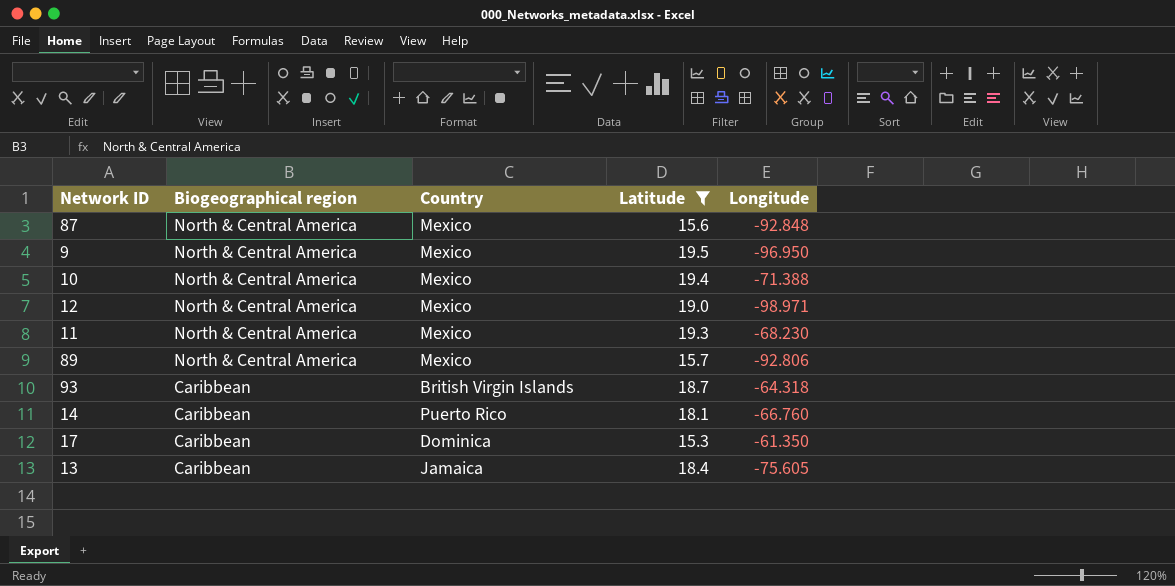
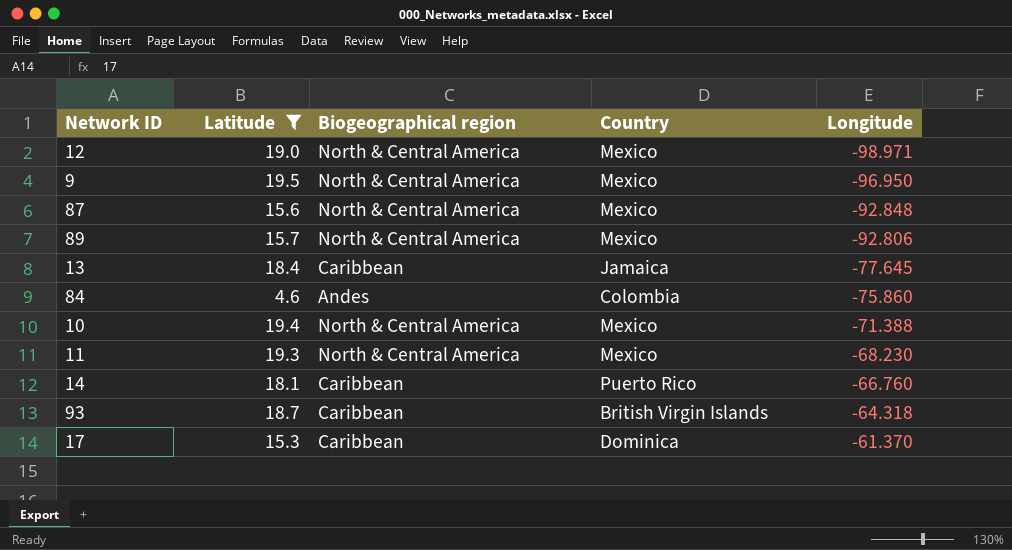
row order: Biogeographical region descending -> Longitude ascending
column Latitude | position: 4 -> 2
13 | Longitude: -75.605 -> -77.645
row 84: none -> 4.6 | Andes | Colombia | -75.860
17 | Longitude: -61.350 -> -61.370

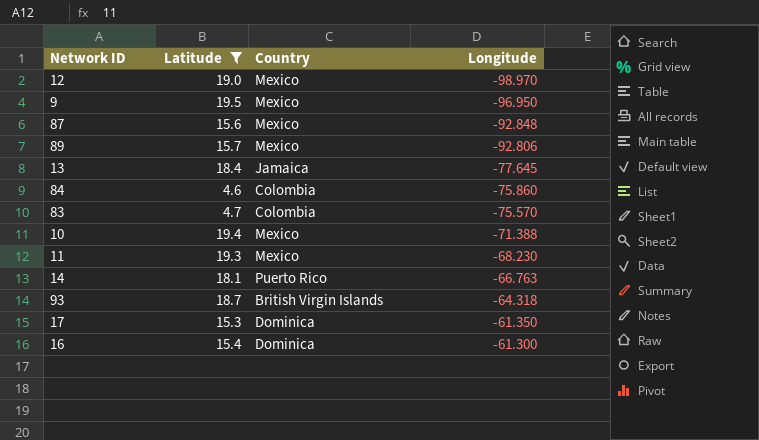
column Biogeographical region | position: 3 -> none
12 | Longitude: -98.971 -> -98.970
row 83: none -> 4.7 | Colombia | -75.570
14 | Longitude: -66.760 -> -66.763
17 | Longitude: -61.370 -> -61.350
row 16: none -> 15.4 | Dominica | -61.300

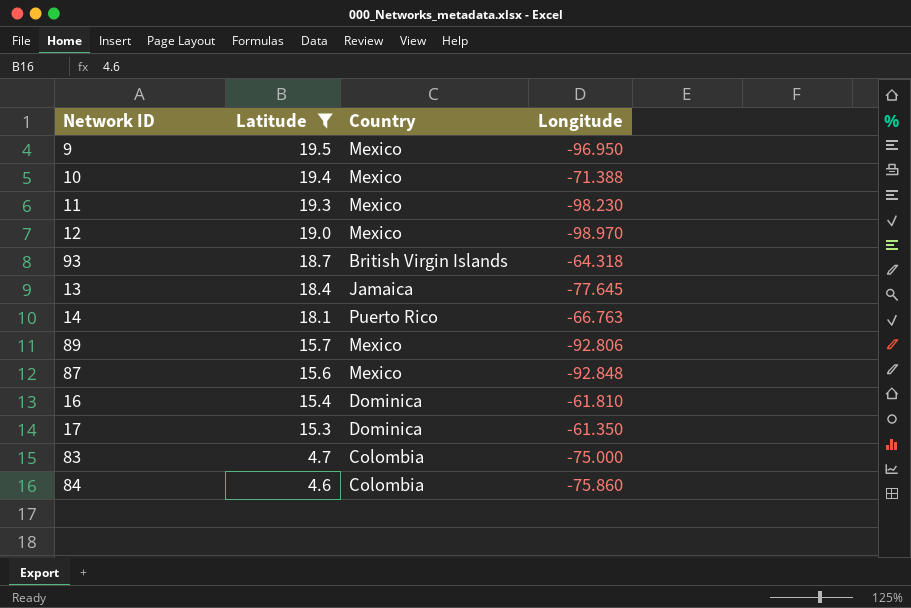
row order: Longitude ascending -> Latitude descending
11 | Longitude: -68.230 -> -98.230
16 | Longitude: -61.300 -> -61.810
83 | Longitude: -75.570 -> -75.000

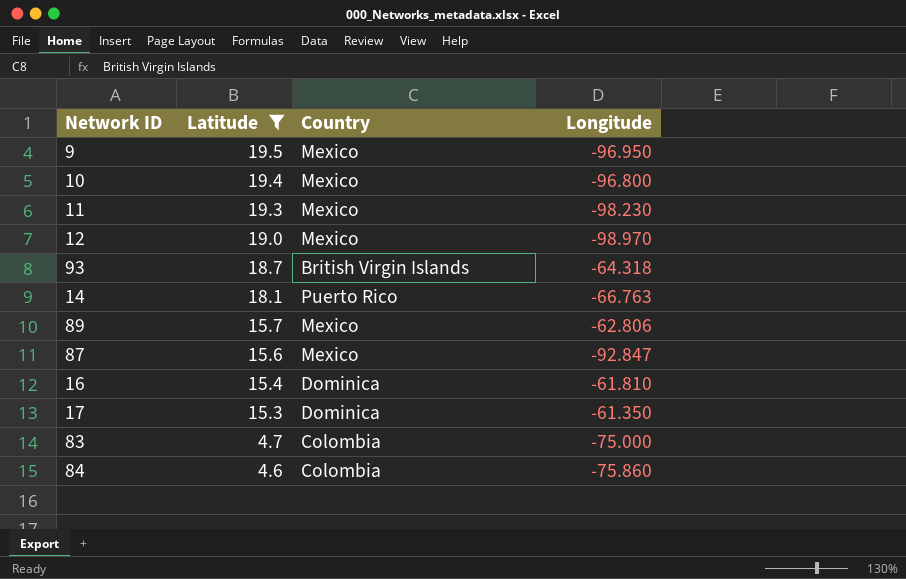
row 13: 18.4 | Jamaica | -77.645 -> none
10 | Longitude: -71.388 -> -96.800
89 | Longitude: -92.806 -> -62.806
87 | Longitude: -92.848 -> -92.847

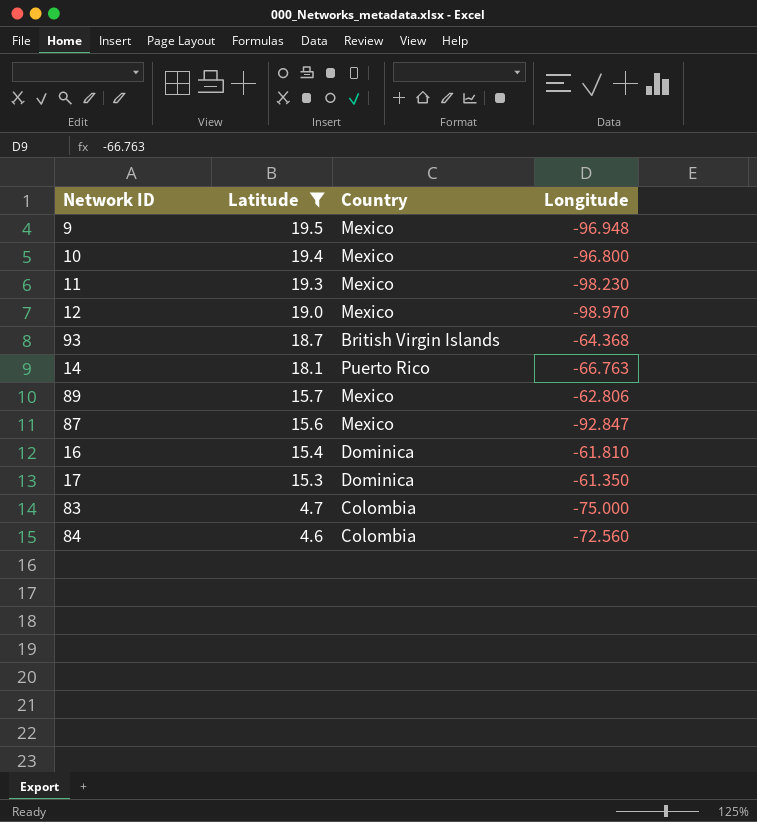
9 | Longitude: -96.950 -> -96.948
93 | Longitude: -64.318 -> -64.368
84 | Longitude: -75.860 -> -72.560

